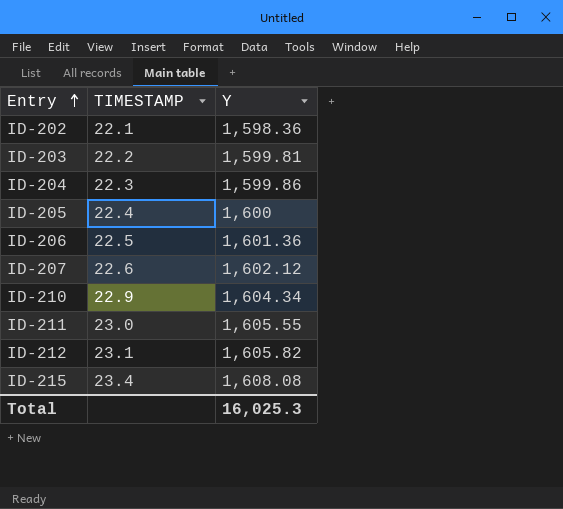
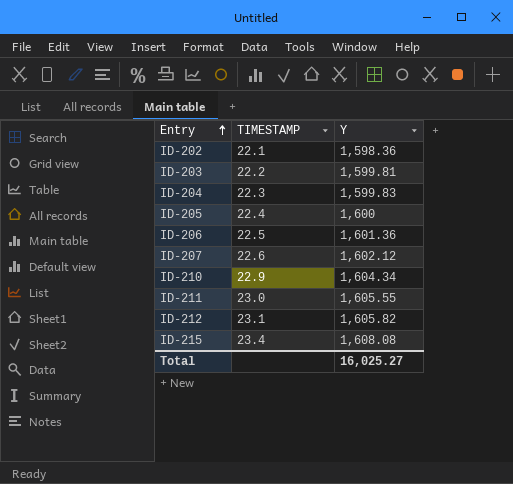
ID-204 | Y: 1,599.86 -> 1,599.83
Total | Y: 16,025.3 -> 16,025.27

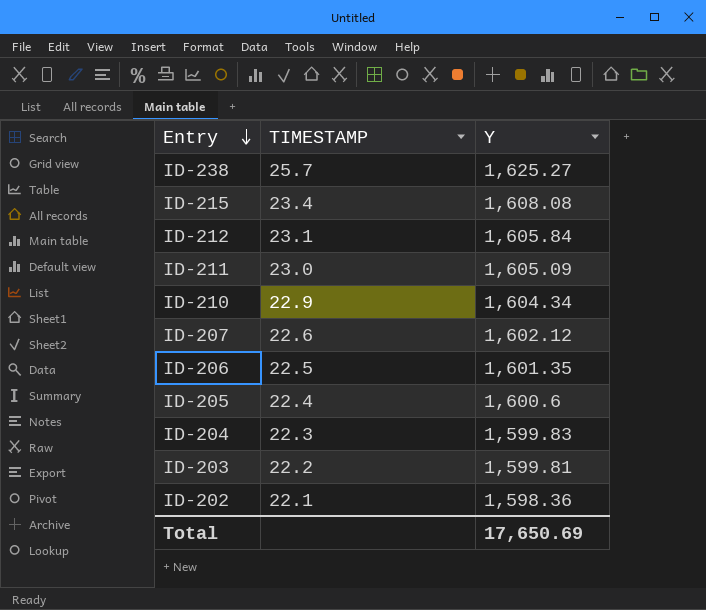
row order: Entry ascending -> Entry descending
row ID-238: none -> 25.7 | 1,625.27
ID-212 | Y: 1,605.82 -> 1,605.84
ID-211 | Y: 1,605.55 -> 1,605.09
ID-206 | Y: 1,601.36 -> 1,601.35
ID-205 | Y: 1,600 -> 1,600.6
Total | Y: 16,025.27 -> 17,650.69

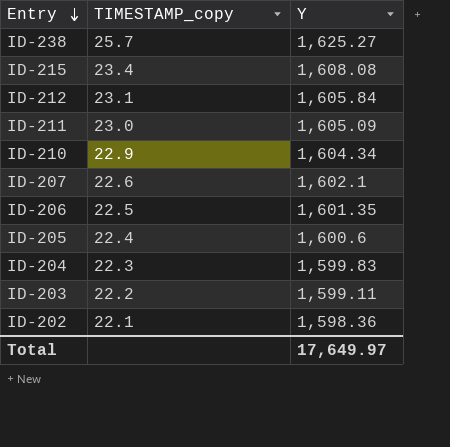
column name: TIMESTAMP -> TIMESTAMP_copy
ID-207 | Y: 1,602.12 -> 1,602.1
ID-203 | Y: 1,599.81 -> 1,599.11
Total | Y: 17,650.69 -> 17,649.97

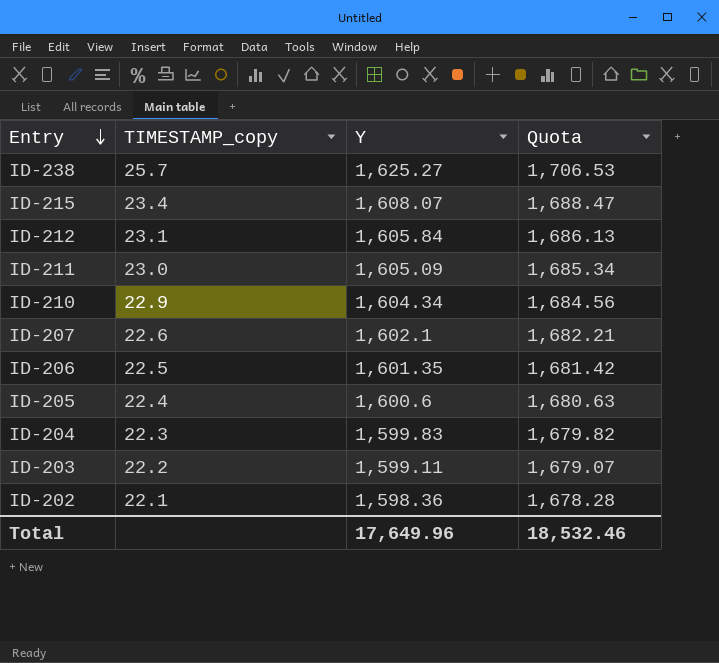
column Quota | formula: none -> [Y] * 1.05
ID-215 | Y: 1,608.08 -> 1,608.07
Total | Y: 17,649.97 -> 17,649.96

